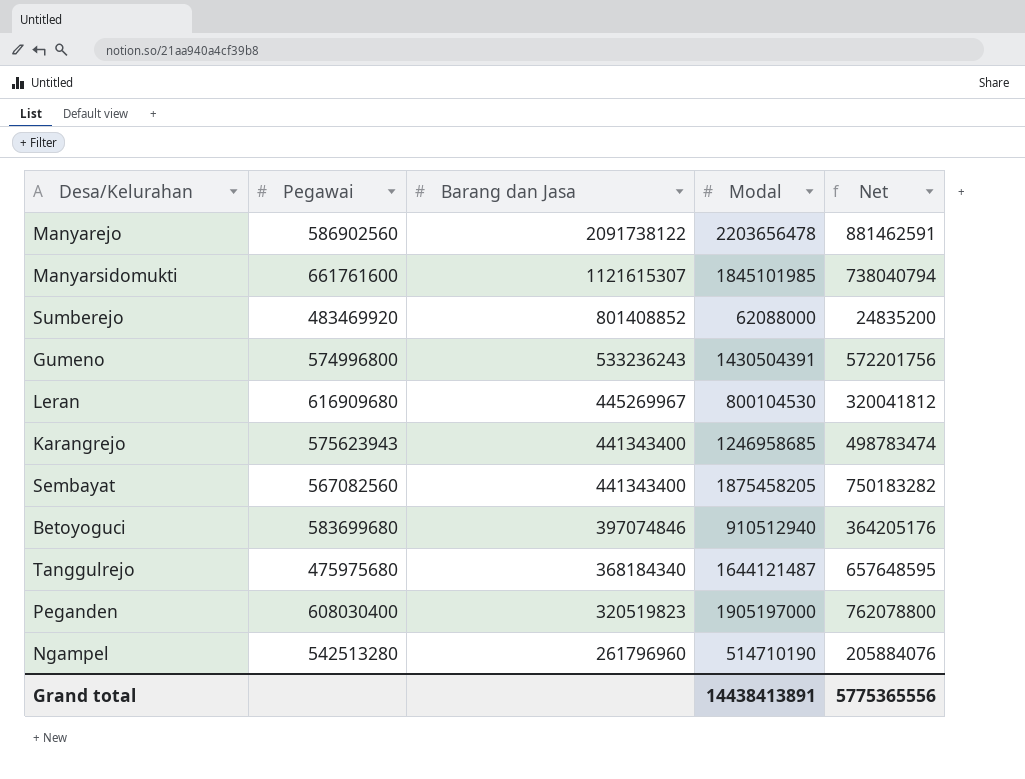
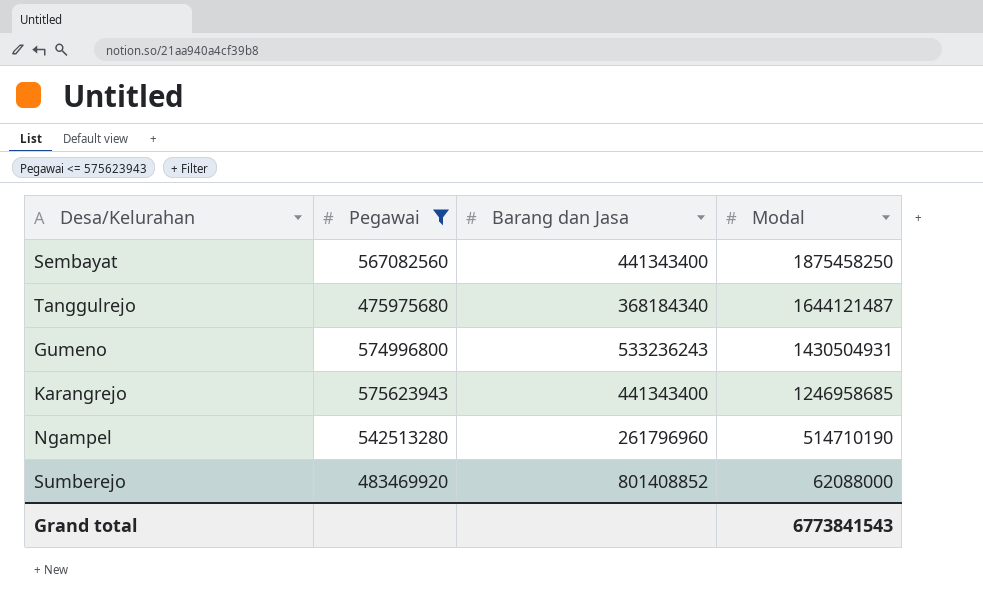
filter: none -> Pegawai <= 575623943
row order: Barang dan Jasa descending -> Modal descending
column Net | formula: [Modal] * 0.4 -> none
Sembayat | Modal: 1875458205 -> 1875458250
Gumeno | Modal: 1430504391 -> 1430504931
Grand total | Modal: 14438413891 -> 6773841543

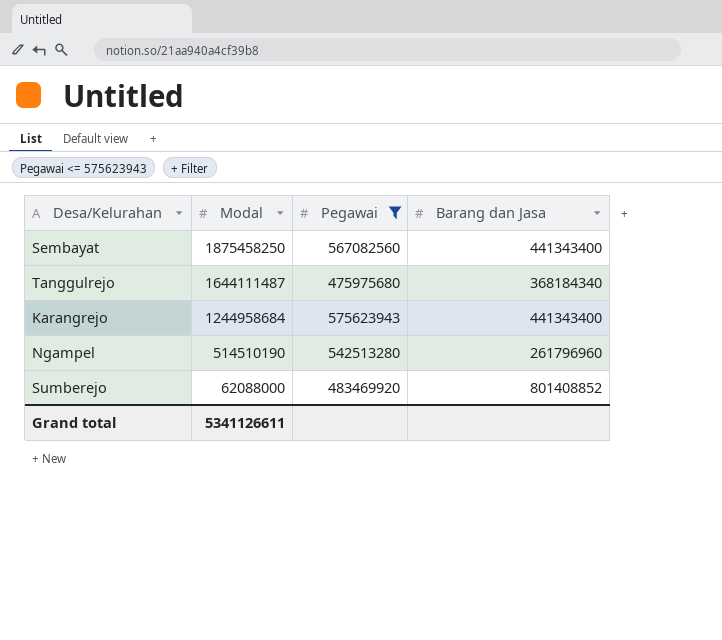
column Modal | position: 4 -> 2
row Gumeno: 574996800 | 533236243 | 1430504931 -> none
Tanggulrejo | Modal: 1644121487 -> 1644111487
Karangrejo | Modal: 1246958685 -> 1244958684
Ngampel | Modal: 514710190 -> 514510190
Grand total | Modal: 6773841543 -> 5341126611

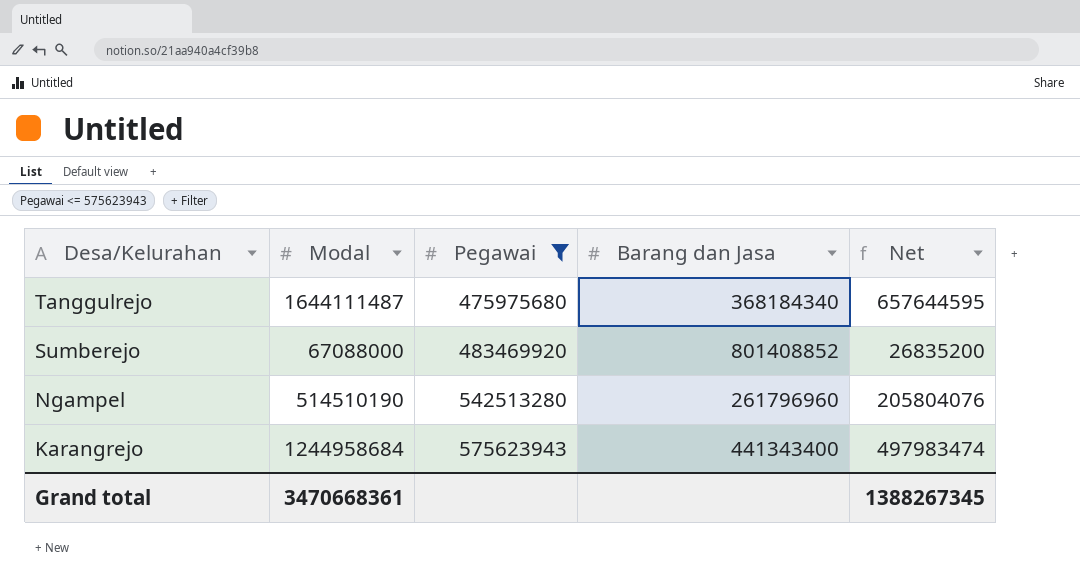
row order: Modal descending -> Desa/Kelurahan descending
column Net | formula: none -> [Modal] * 0.4
row Sembayat: 1875458250 | 567082560 | 441343400 -> none
Sumberejo | Modal: 62088000 -> 67088000
Grand total | Modal: 5341126611 -> 3470668361

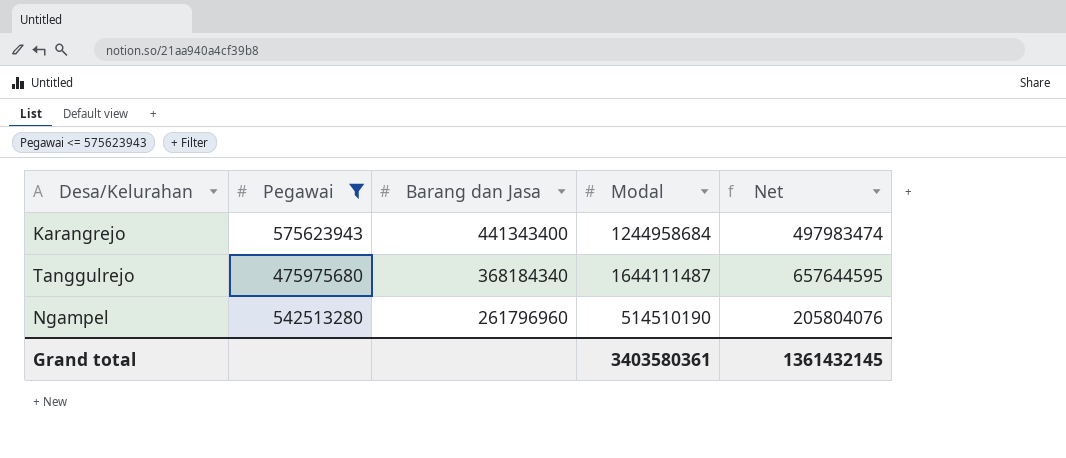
row order: Desa/Kelurahan descending -> Barang dan Jasa descending
column Modal | position: 2 -> 4
row Sumberejo: 67088000 | 483469920 | 801408852 | 26835200 -> none
Grand total | Modal: 3470668361 -> 3403580361
Grand total | Net: 1388267345 -> 1361432145

